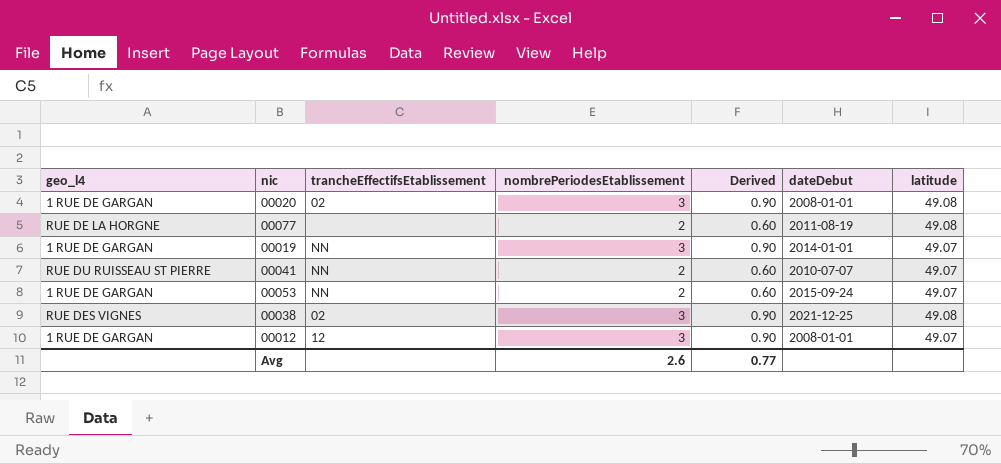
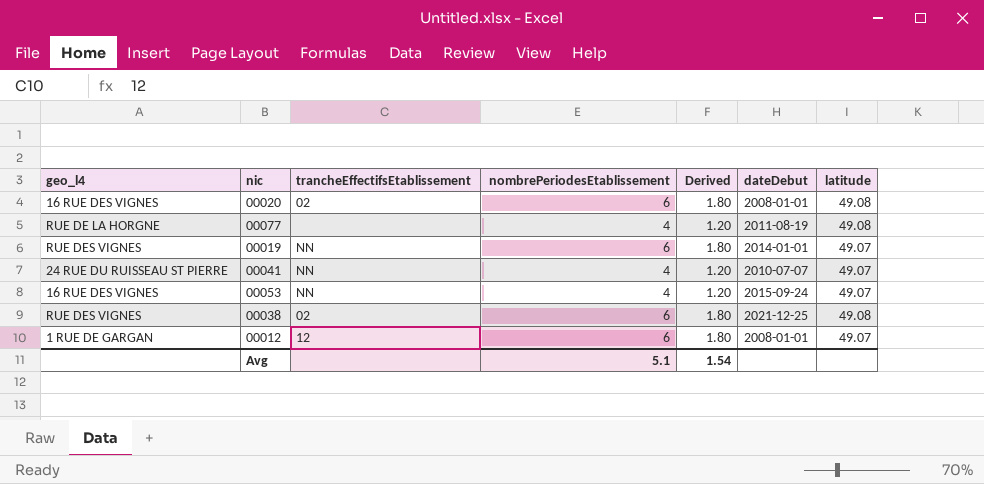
00020 | geo_l4: 1 RUE DE GARGAN -> 16 RUE DES VIGNES
00020 | nombrePeriodesEtablissement: 3 -> 6
00020 | Derived: 0.90 -> 1.80
00077 | nombrePeriodesEtablissement: 2 -> 4
00077 | Derived: 0.60 -> 1.20
00019 | geo_l4: 1 RUE DE GARGAN -> RUE DES VIGNES
00019 | nombrePeriodesEtablissement: 3 -> 6
00019 | Derived: 0.90 -> 1.80
00041 | geo_l4: RUE DU RUISSEAU ST PIERRE -> 24 RUE DU RUISSEAU ST PIERRE
00041 | nombrePeriodesEtablissement: 2 -> 4
00041 | Derived: 0.60 -> 1.20
00053 | geo_l4: 1 RUE DE GARGAN -> 16 RUE DES VIGNES
00053 | nombrePeriodesEtablissement: 2 -> 4
00053 | Derived: 0.60 -> 1.20
00038 | nombrePeriodesEtablissement: 3 -> 6
00038 | Derived: 0.90 -> 1.80
00012 | nombrePeriodesEtablissement: 3 -> 6
00012 | Derived: 0.90 -> 1.80
Avg | nombrePeriodesEtablissement: 2.6 -> 5.1
Avg | Derived: 0.77 -> 1.54

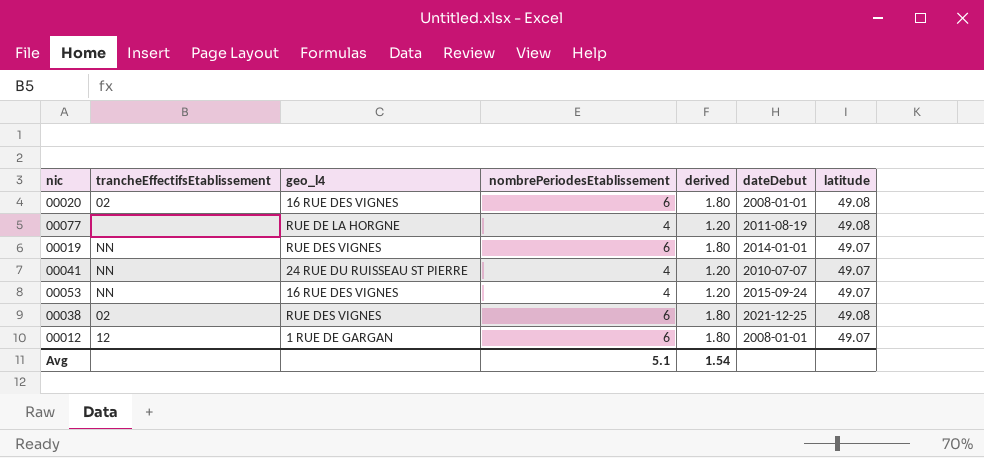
column geo_l4 | position: 1 -> 3
column name: Derived -> derived

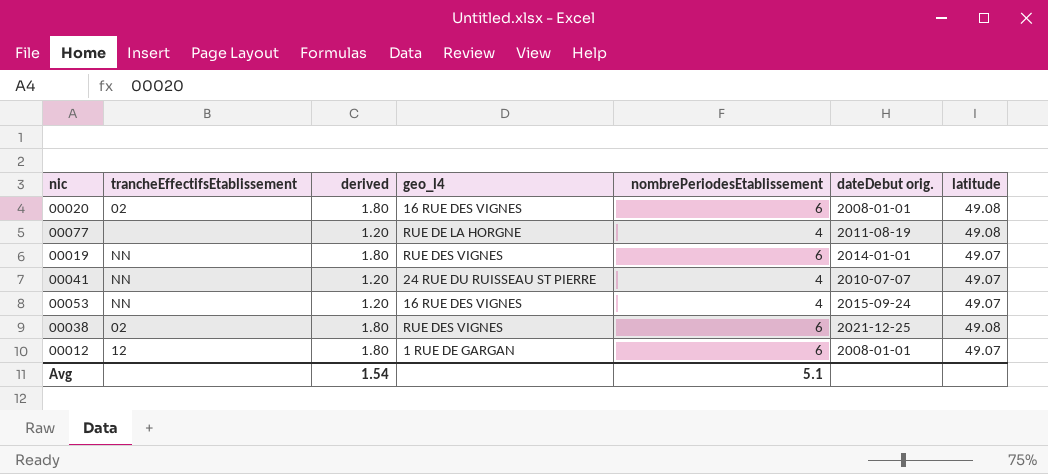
column derived | position: 5 -> 3
column name: dateDebut -> dateDebut orig.

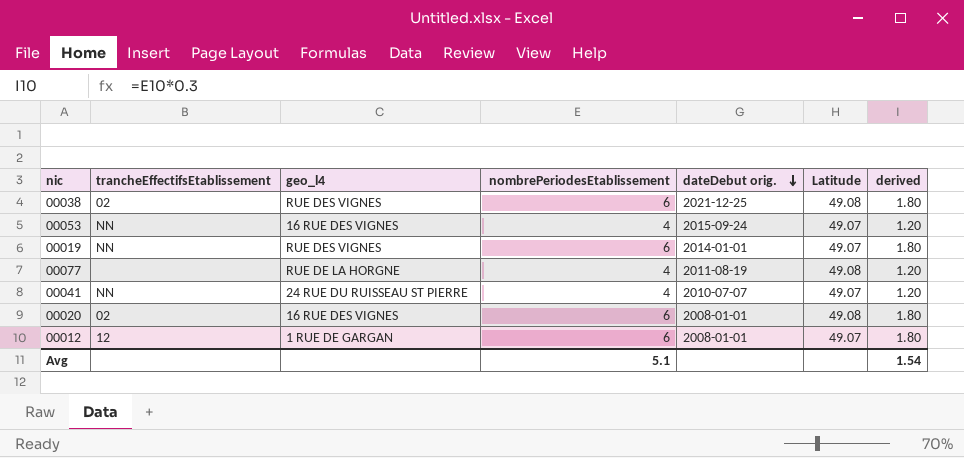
row order: none -> dateDebut orig. descending
column name: latitude -> Latitude
column derived | position: 3 -> 7

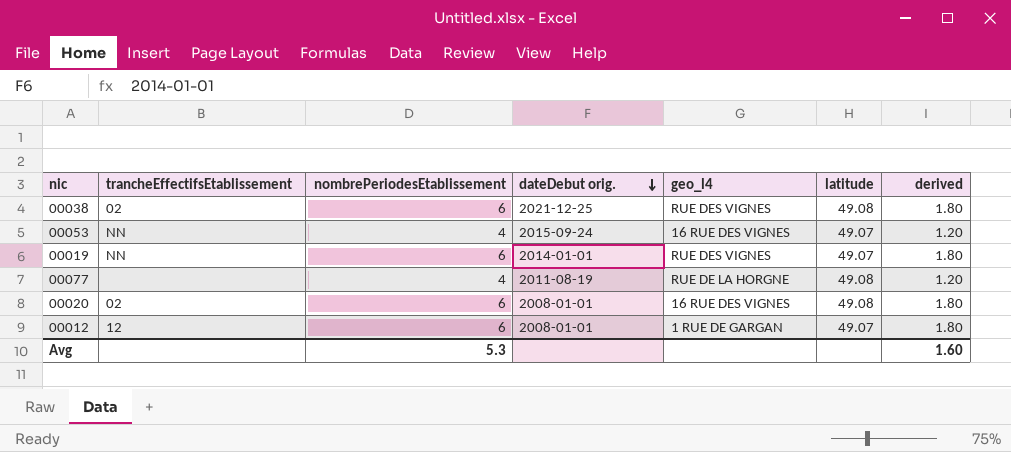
column geo_l4 | position: 3 -> 5
column name: Latitude -> latitude
row 00041: NN | 24 RUE DU RUISSEAU ST PIERRE | 4 | 2010-07-07 | 49.07 | 1.20 -> none
Avg | nombrePeriodesEtablissement: 5.1 -> 5.3
Avg | derived: 1.54 -> 1.60

